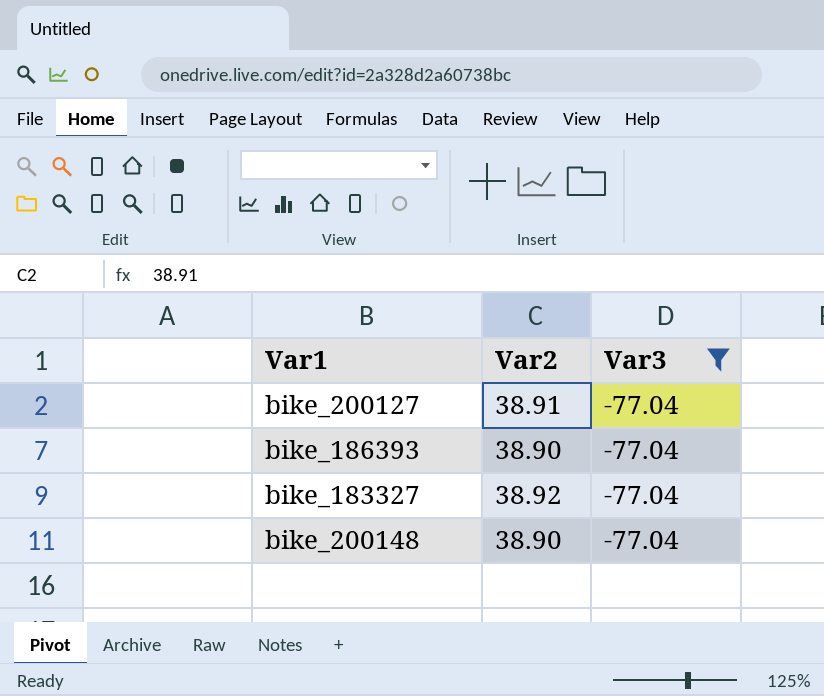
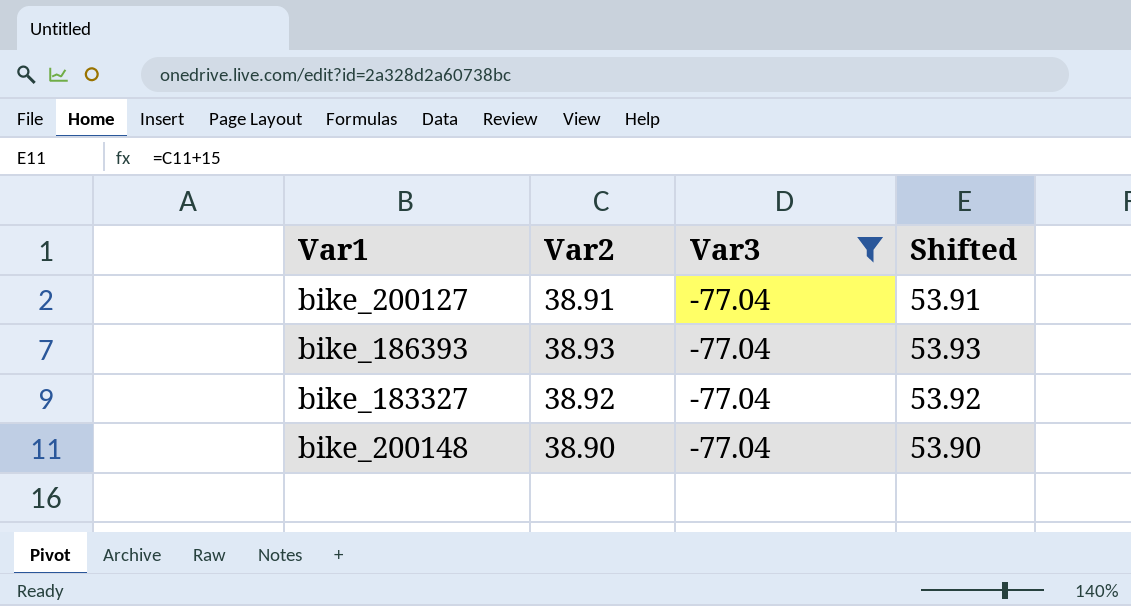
column Shifted | formula: none -> [Var2] + 15
bike_186393 | Var2: 38.90 -> 38.93

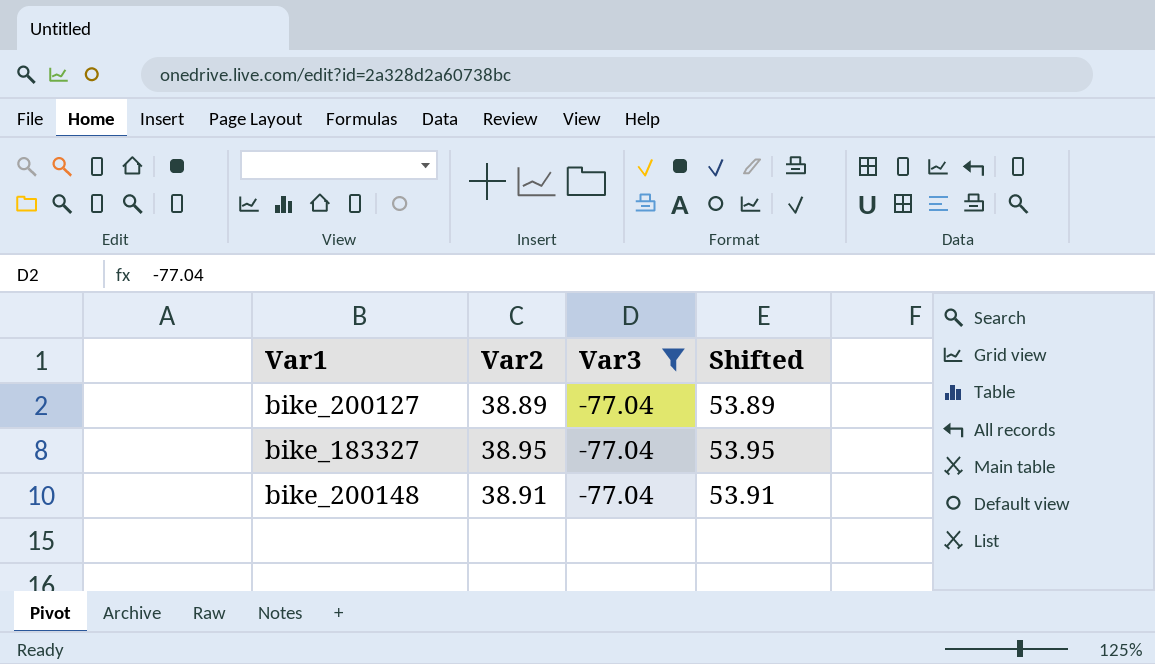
row bike_186393: 38.93 | -77.04 | 53.93 -> none
bike_200127 | Var2: 38.91 -> 38.89
bike_200127 | Shifted: 53.91 -> 53.89
bike_183327 | Var2: 38.92 -> 38.95
bike_183327 | Shifted: 53.92 -> 53.95
bike_200148 | Var2: 38.90 -> 38.91
bike_200148 | Shifted: 53.90 -> 53.91

